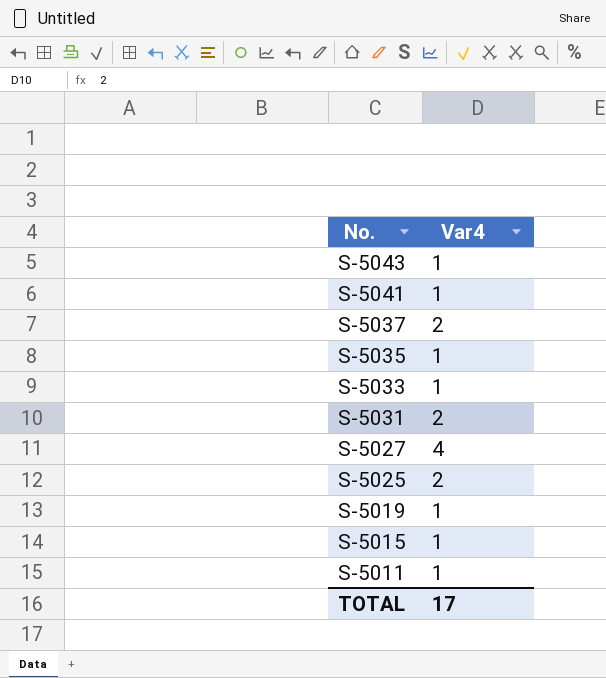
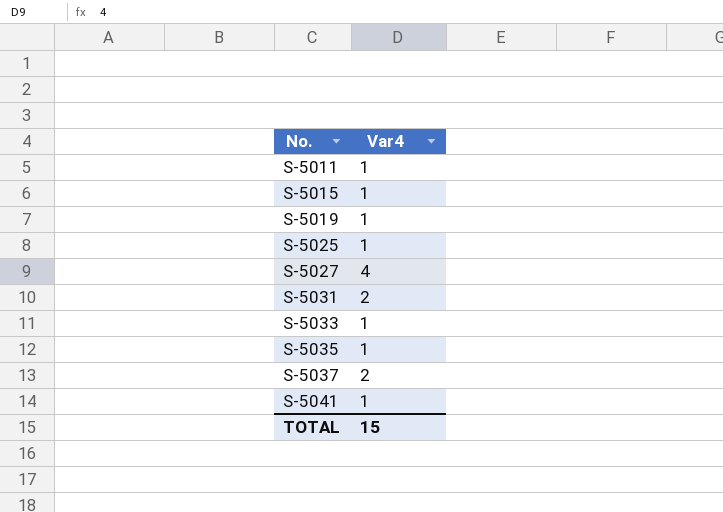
row order: No. descending -> No. ascending
row S-5043: 1 -> none
S-5025 | Var4: 2 -> 1
TOTAL | Var4: 17 -> 15

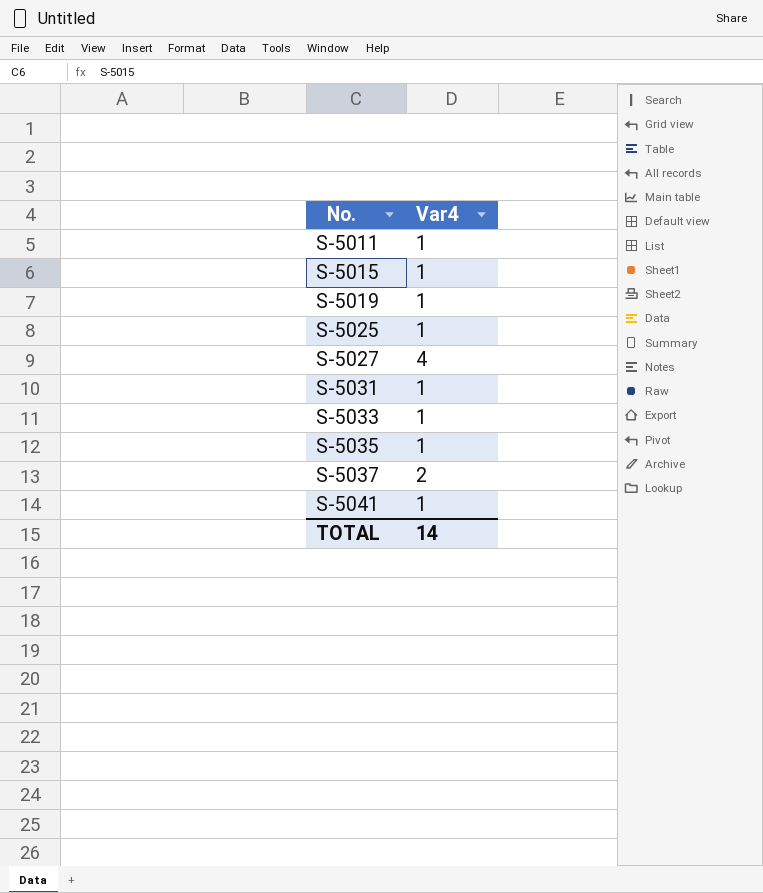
S-5031 | Var4: 2 -> 1
TOTAL | Var4: 15 -> 14

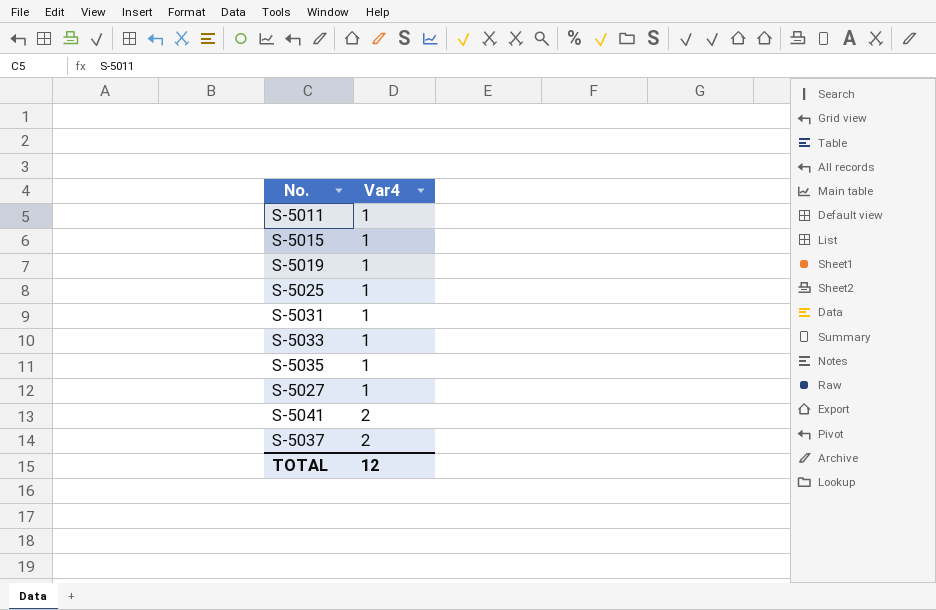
row order: No. ascending -> Var4 ascending
S-5027 | Var4: 4 -> 1
S-5041 | Var4: 1 -> 2
TOTAL | Var4: 14 -> 12

